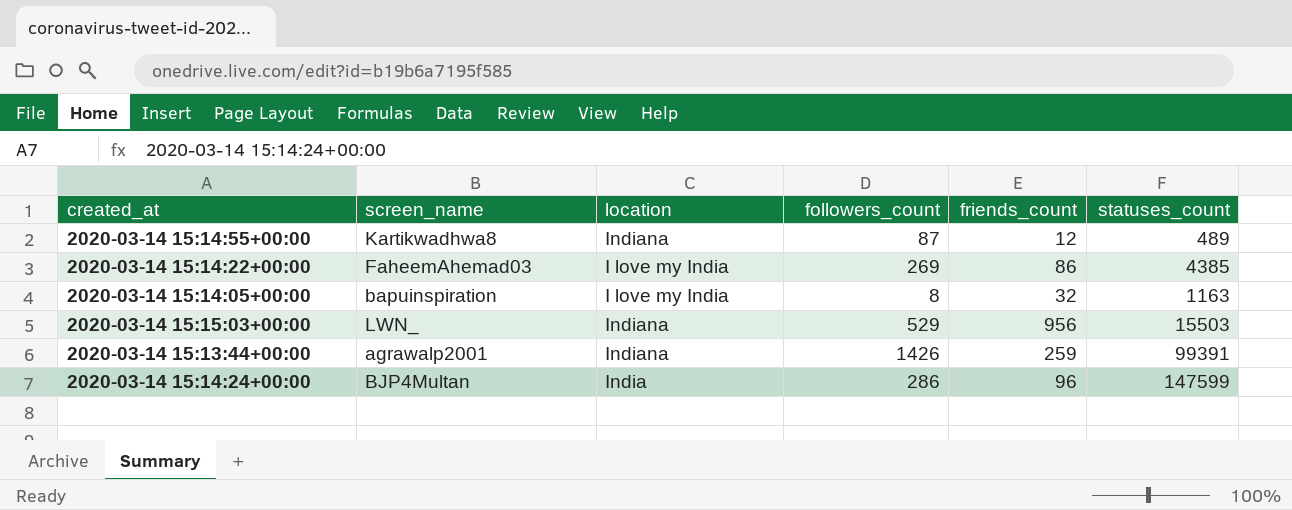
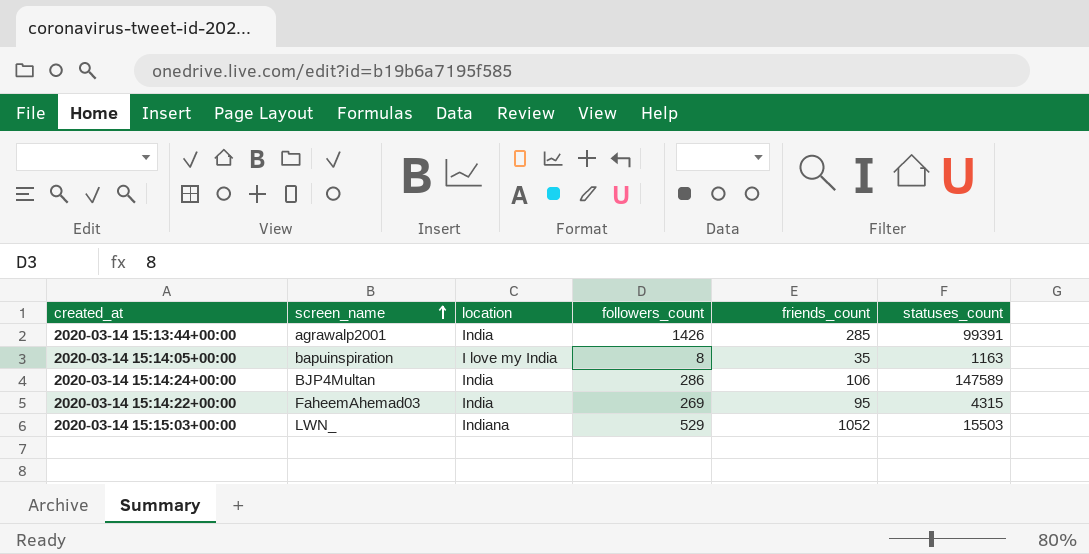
row order: none -> screen_name ascending
row 2020-03-14 15:14:55+00:00: Kartikwadhwa8 | Indiana | 87 | 12 | 489 -> none
2020-03-14 15:13:44+00:00 | location: Indiana -> India
2020-03-14 15:13:44+00:00 | friends_count: 259 -> 285
2020-03-14 15:14:05+00:00 | friends_count: 32 -> 35
2020-03-14 15:14:24+00:00 | friends_count: 96 -> 106
2020-03-14 15:14:24+00:00 | statuses_count: 147599 -> 147589
2020-03-14 15:14:22+00:00 | location: I love my India -> India
2020-03-14 15:14:22+00:00 | friends_count: 86 -> 95
2020-03-14 15:14:22+00:00 | statuses_count: 4385 -> 4315
2020-03-14 15:15:03+00:00 | friends_count: 956 -> 1052

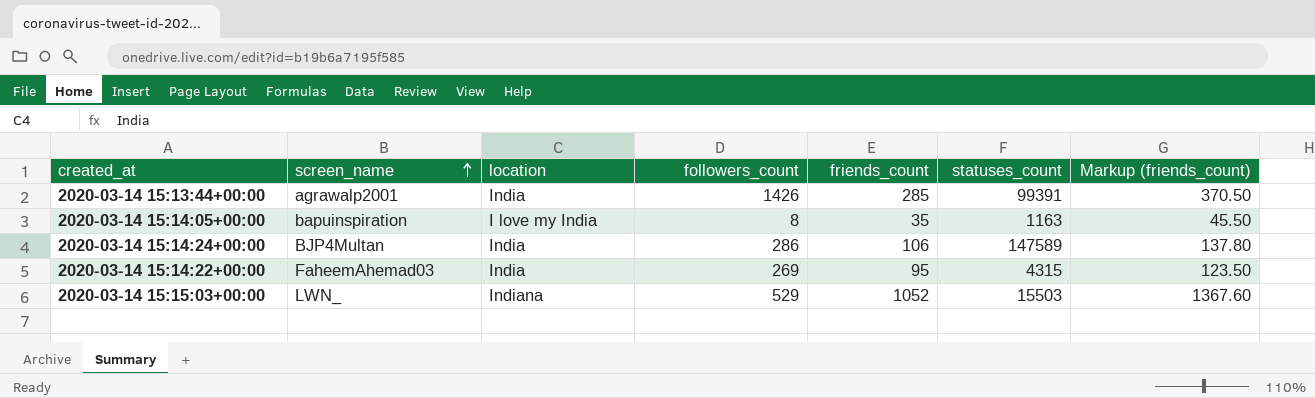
column Markup (friends_count) | formula: none -> [friends_count] * 1.3

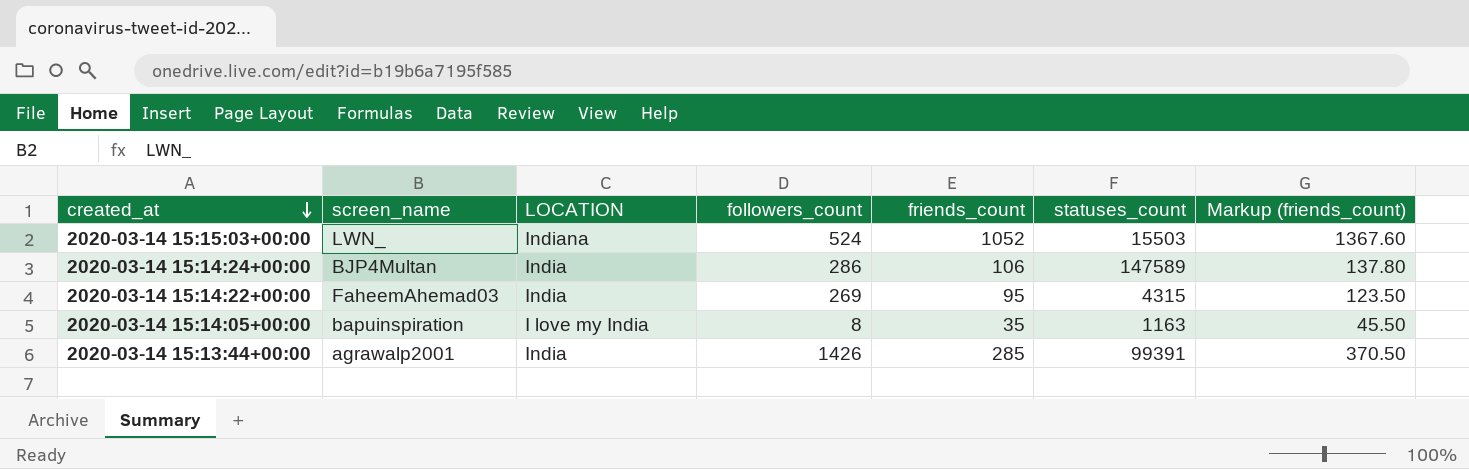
row order: screen_name ascending -> created_at descending
column name: location -> LOCATION
2020-03-14 15:15:03+00:00 | followers_count: 529 -> 524

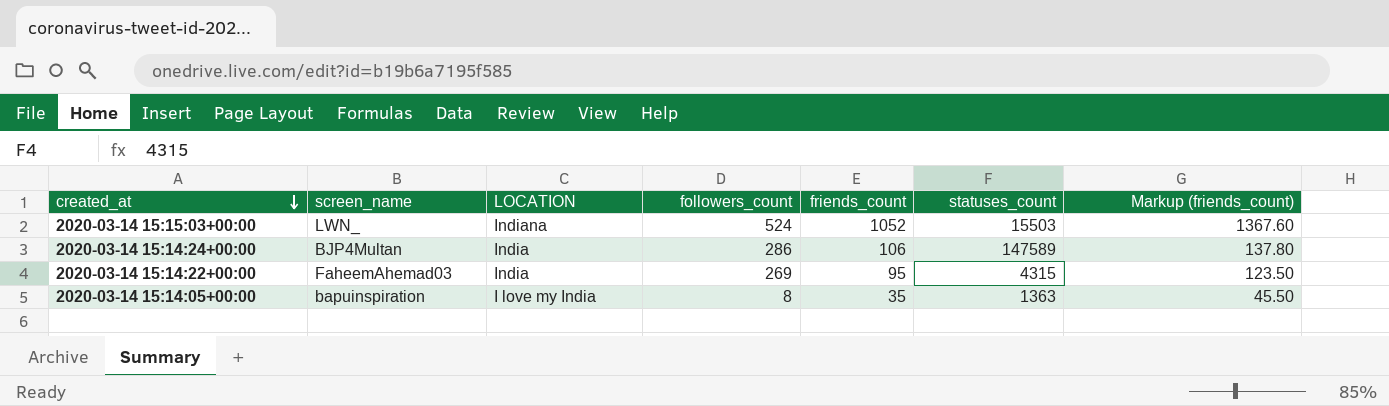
row 2020-03-14 15:13:44+00:00: agrawalp2001 | India | 1426 | 285 | 99391 | 370.50 -> none
2020-03-14 15:14:05+00:00 | statuses_count: 1163 -> 1363

